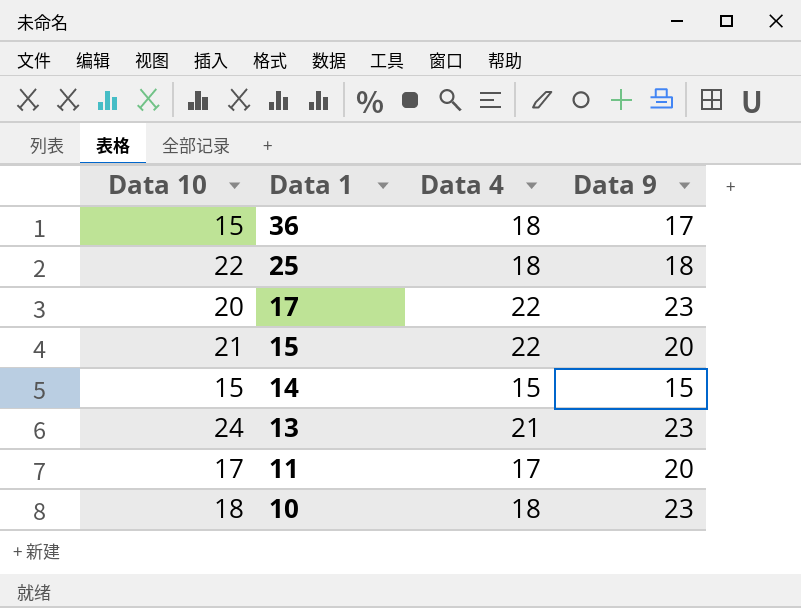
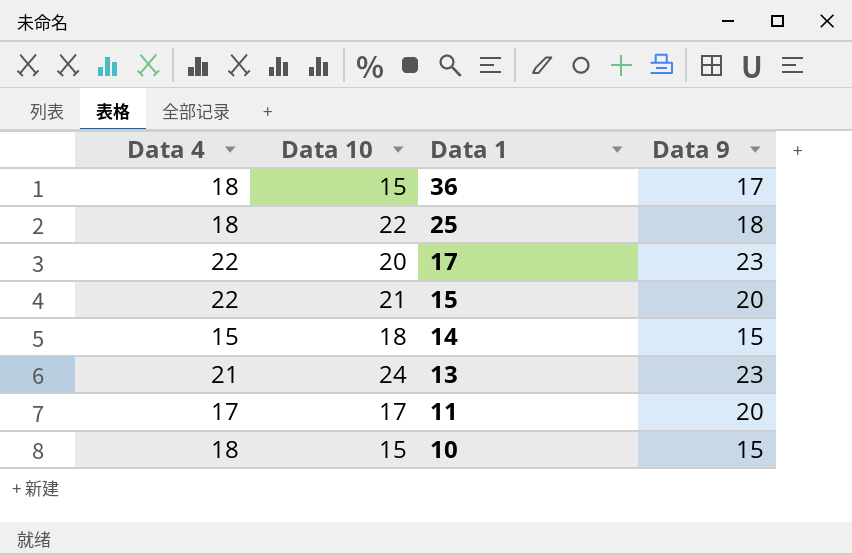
column Data 4 | position: 3 -> 1
14 | Data 10: 15 -> 18
10 | Data 10: 18 -> 15
10 | Data 9: 23 -> 15

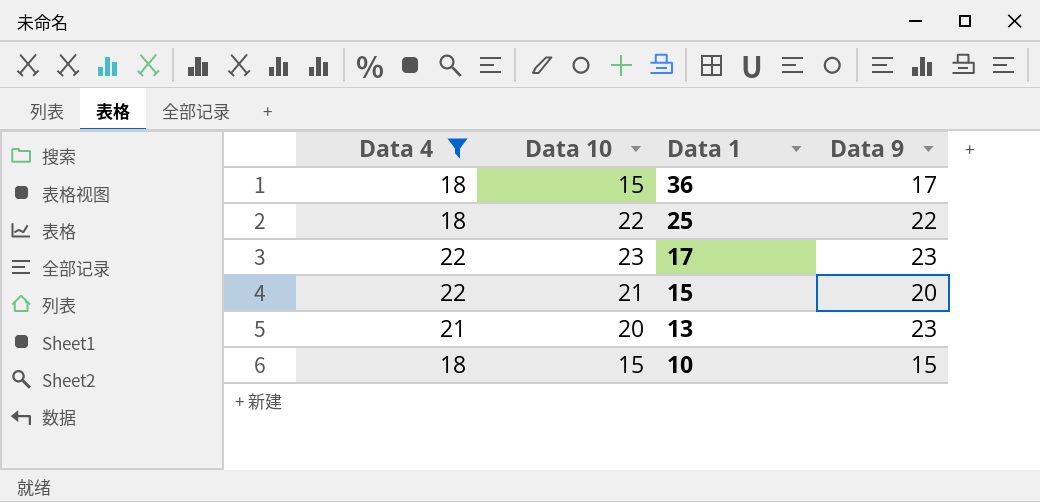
filter: none -> Data 4 >= 18
25 | Data 9: 18 -> 22
17 | Data 10: 20 -> 23
13 | Data 10: 24 -> 20

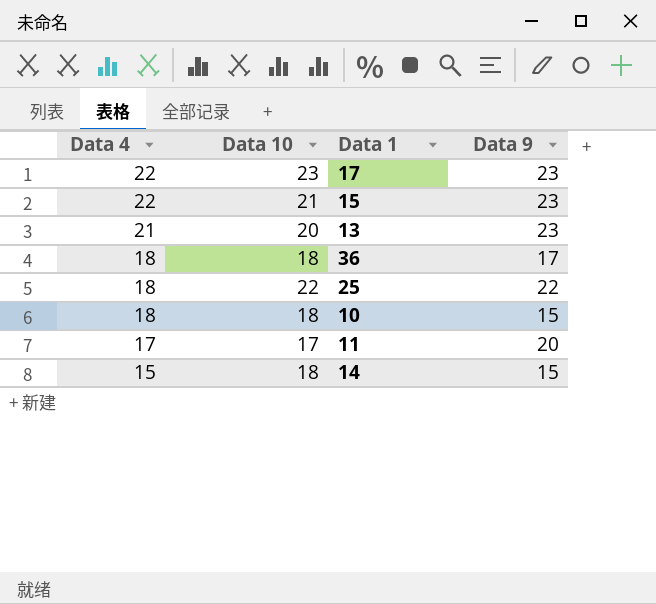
filter: Data 4 >= 18 -> none
row order: Data 1 descending -> Data 4 descending
15 | Data 9: 20 -> 23
36 | Data 10: 15 -> 18
10 | Data 10: 15 -> 18

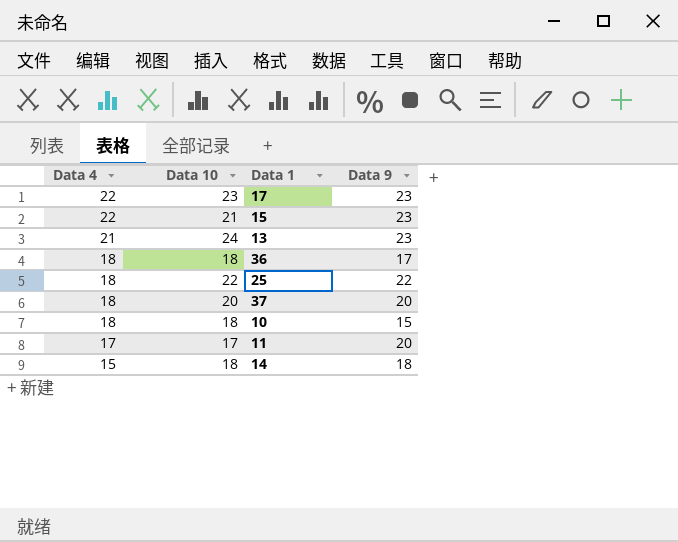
13 | Data 10: 20 -> 24
row 37: none -> 18 | 20 | 20
14 | Data 9: 15 -> 18

